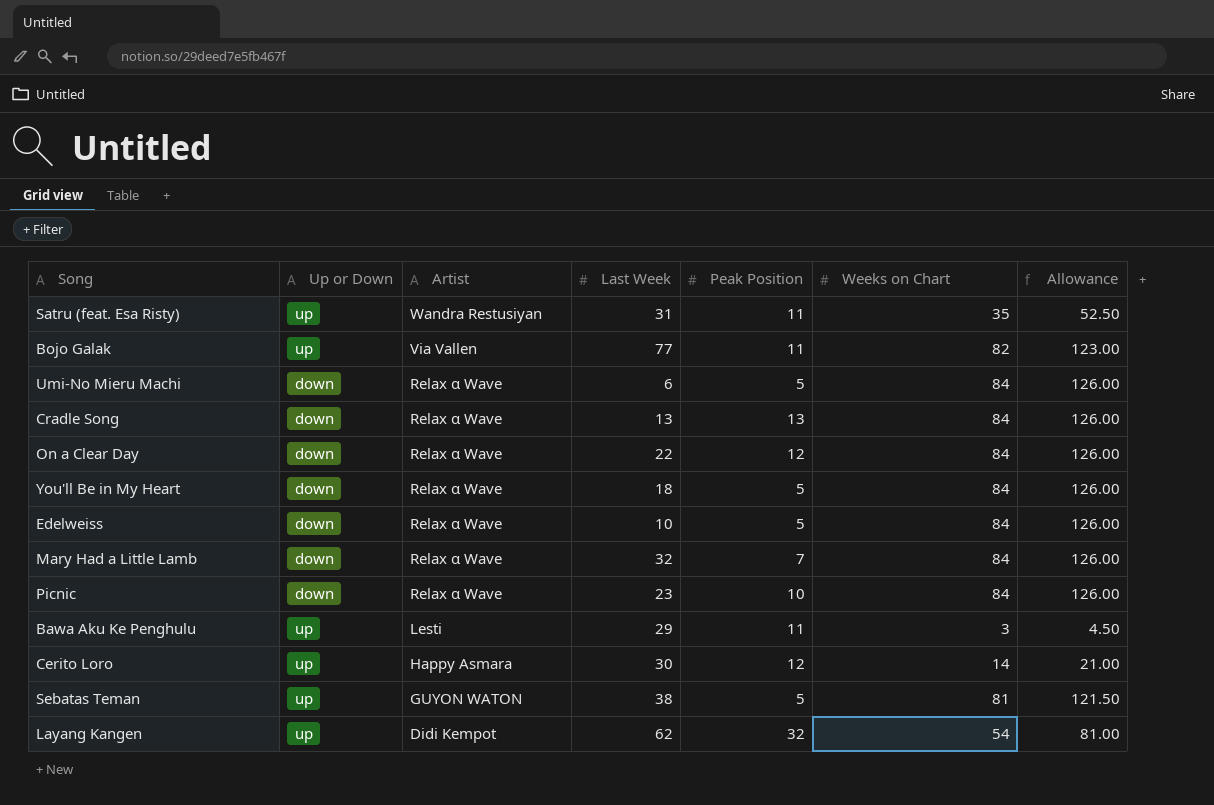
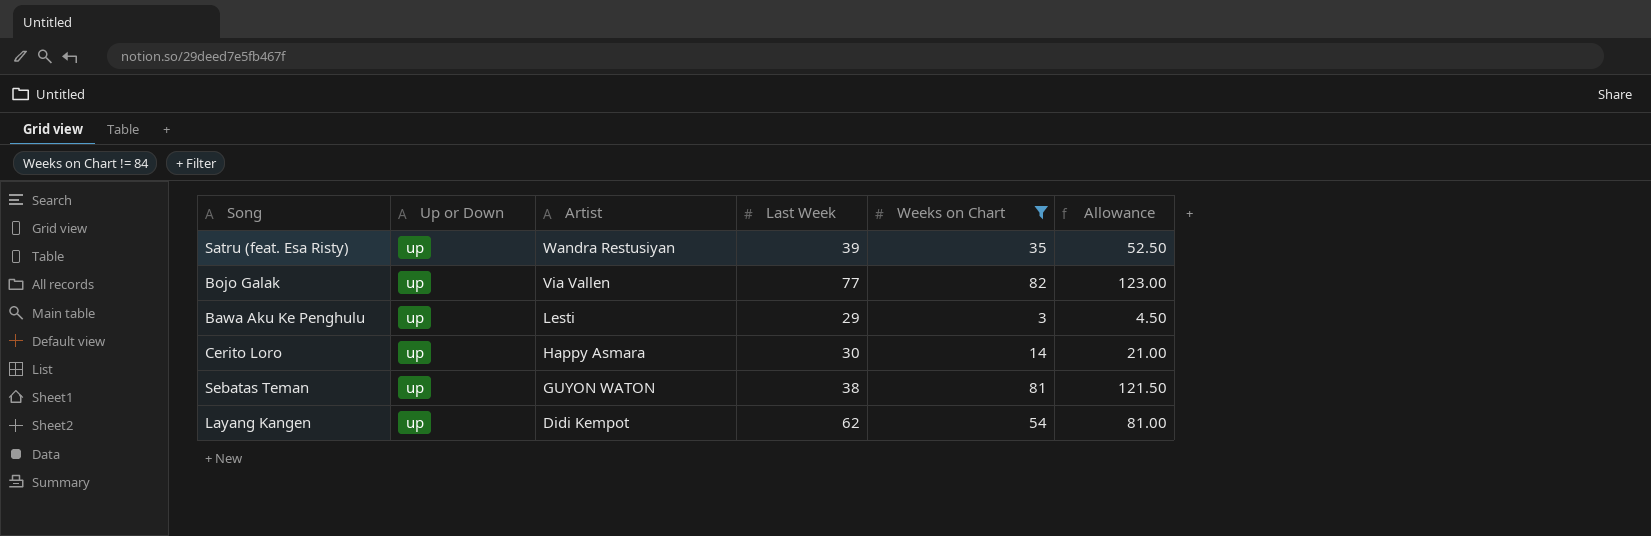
filter: none -> Weeks on Chart != 84
column Peak Position | position: 5 -> none
Satru (feat. Esa Risty) | Last Week: 31 -> 39

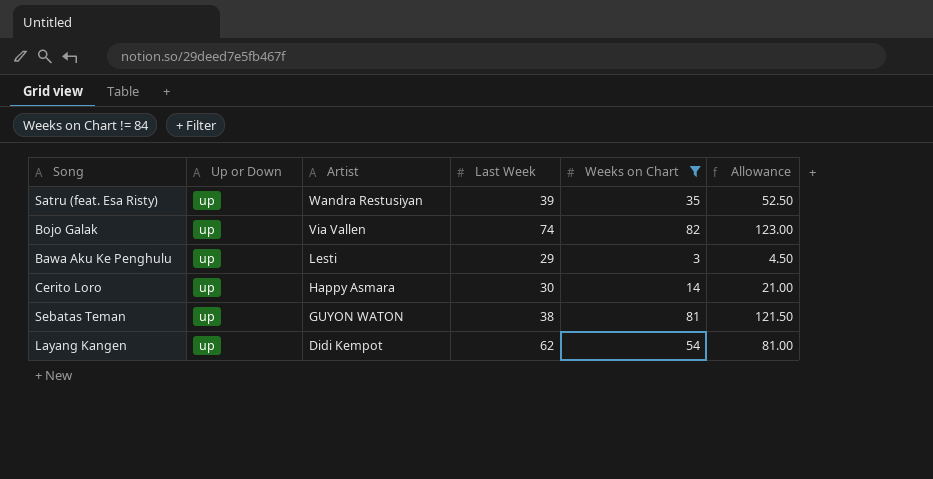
Bojo Galak | Last Week: 77 -> 74

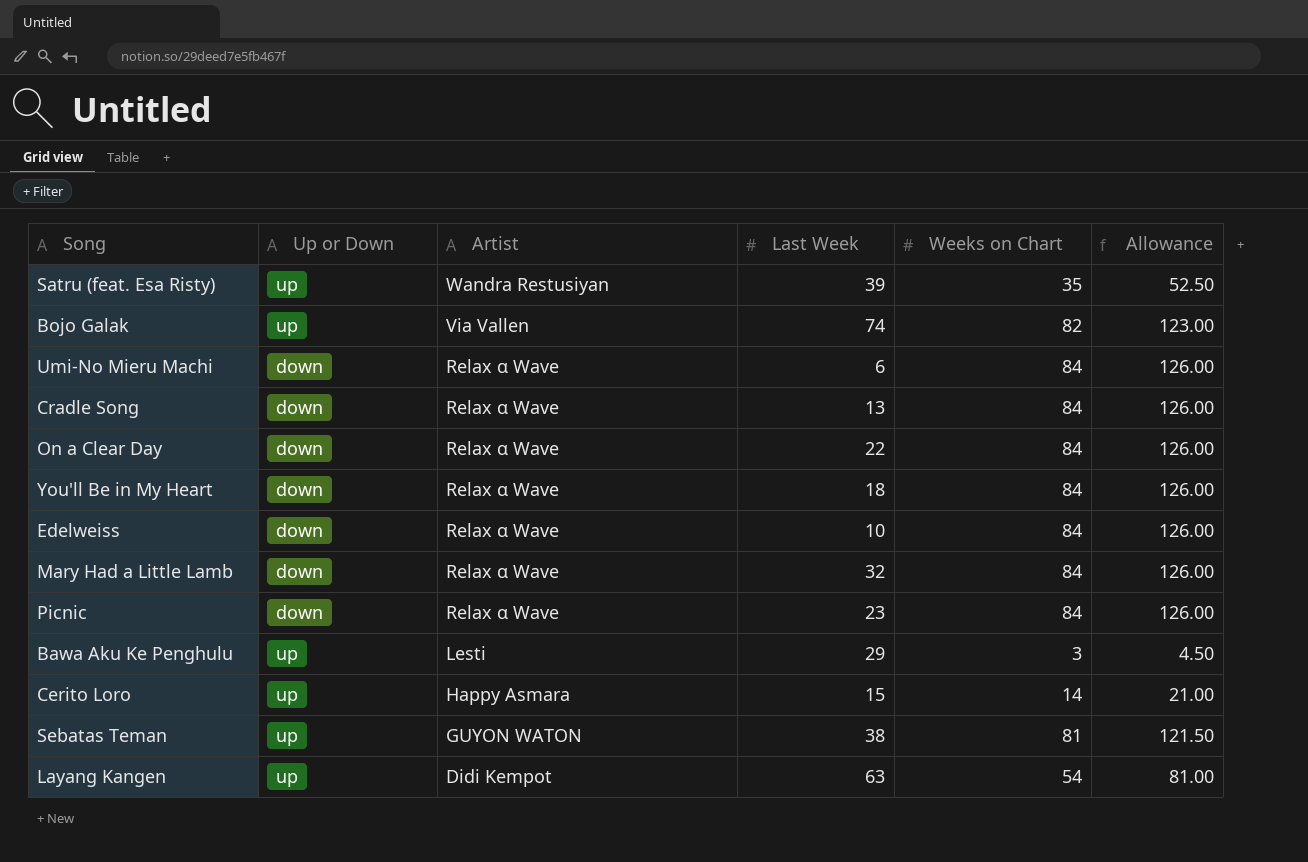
filter: Weeks on Chart != 84 -> none
Cerito Loro | Last Week: 30 -> 15
Layang Kangen | Last Week: 62 -> 63

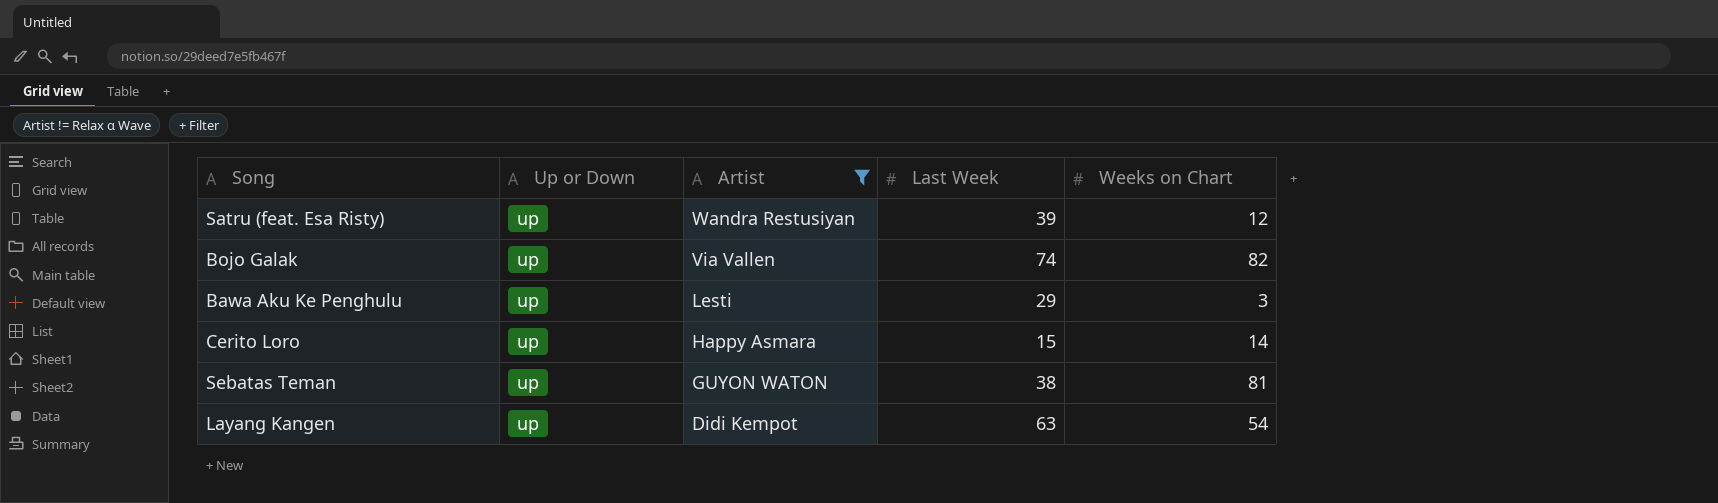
filter: none -> Artist != Relax α Wave
column Allowance | formula: [Weeks on Chart] * 1.5 -> none
Satru (feat. Esa Risty) | Weeks on Chart: 35 -> 12

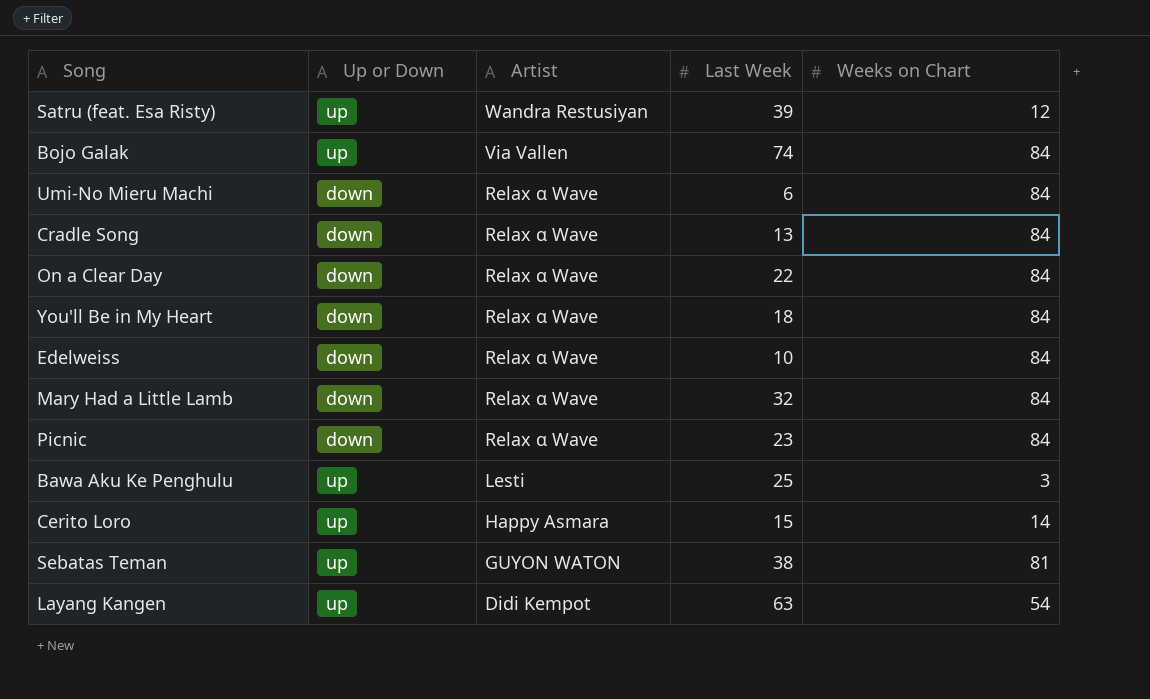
filter: Artist != Relax α Wave -> none
Bojo Galak | Weeks on Chart: 82 -> 84
Bawa Aku Ke Penghulu | Last Week: 29 -> 25

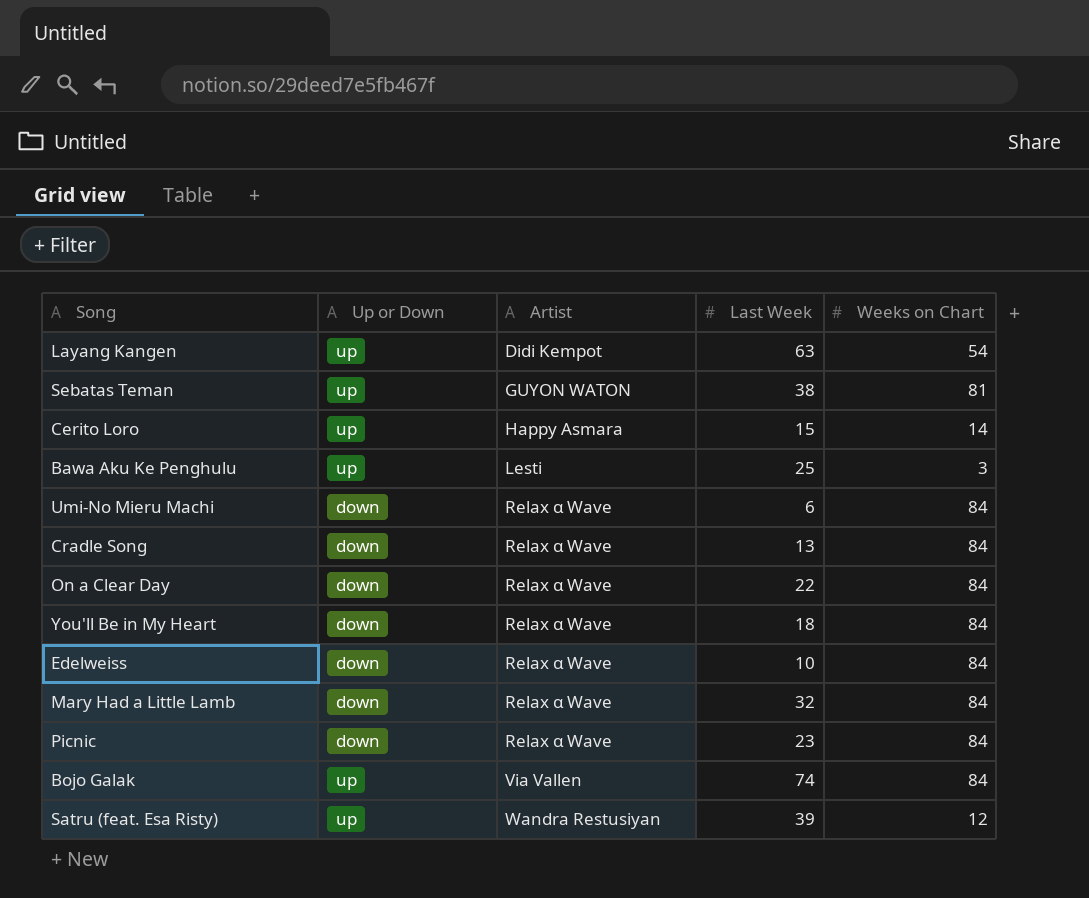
row order: Artist descending -> Artist ascending

